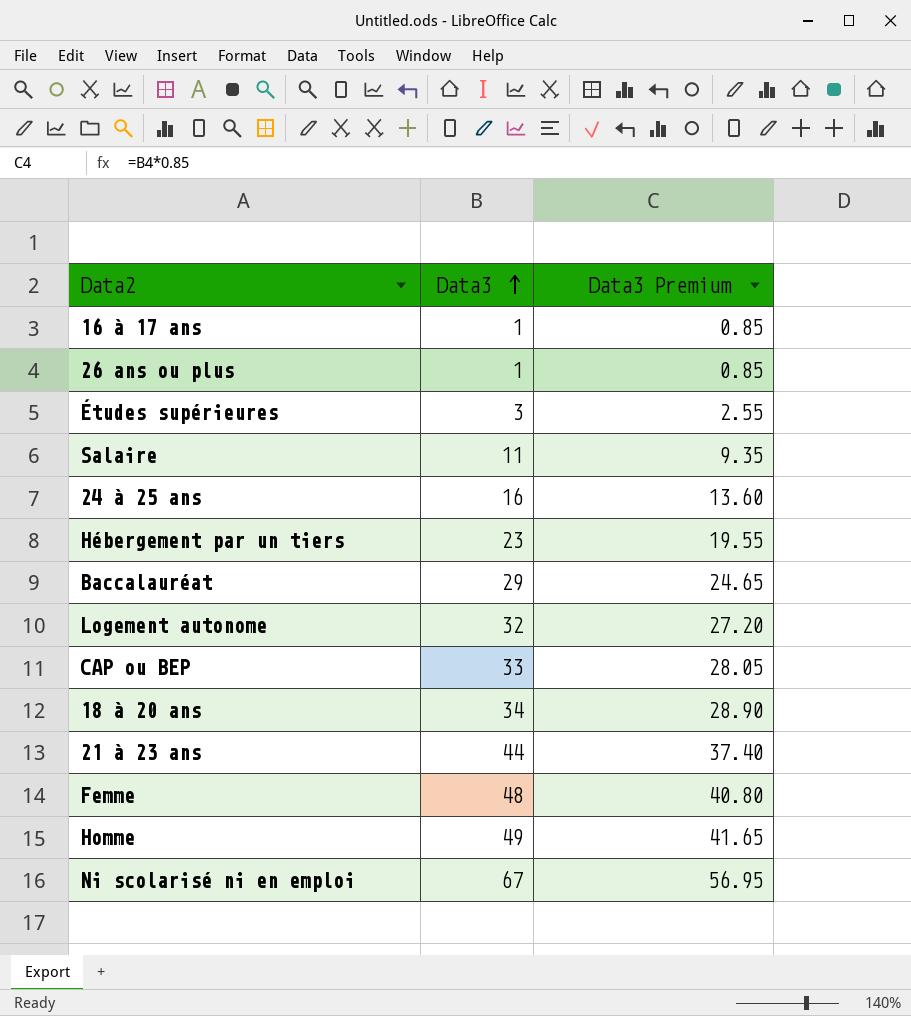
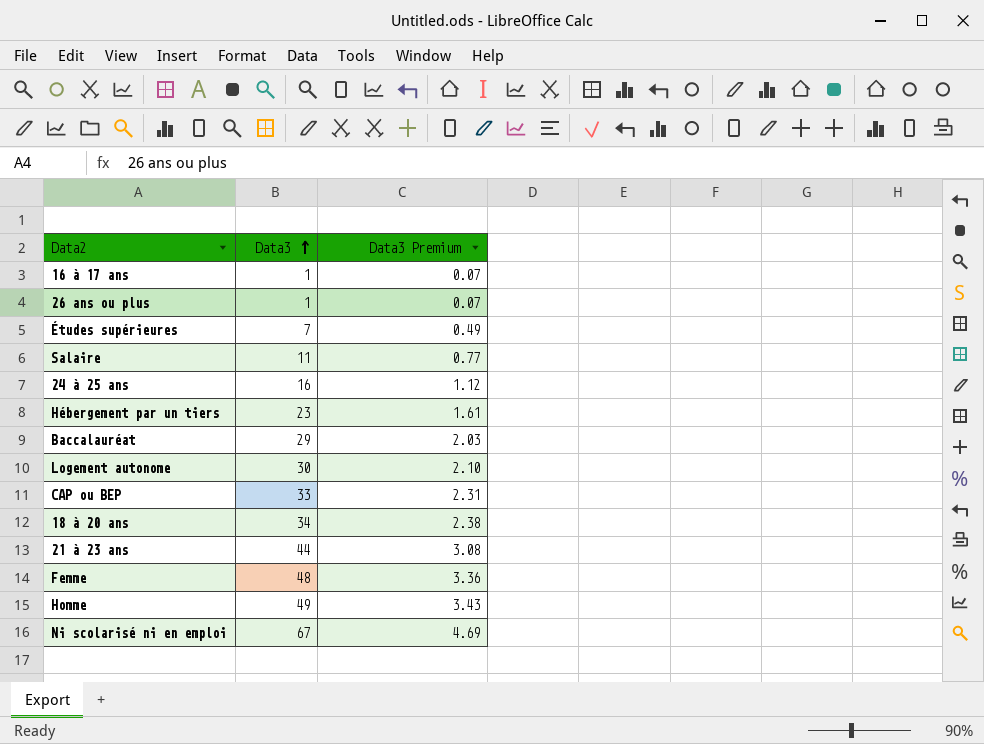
column Data3 Premium | formula: [Data3] * 0.85 -> [Data3] * 0.07
Études supérieures | Data3: 3 -> 7
Logement autonome | Data3: 32 -> 30

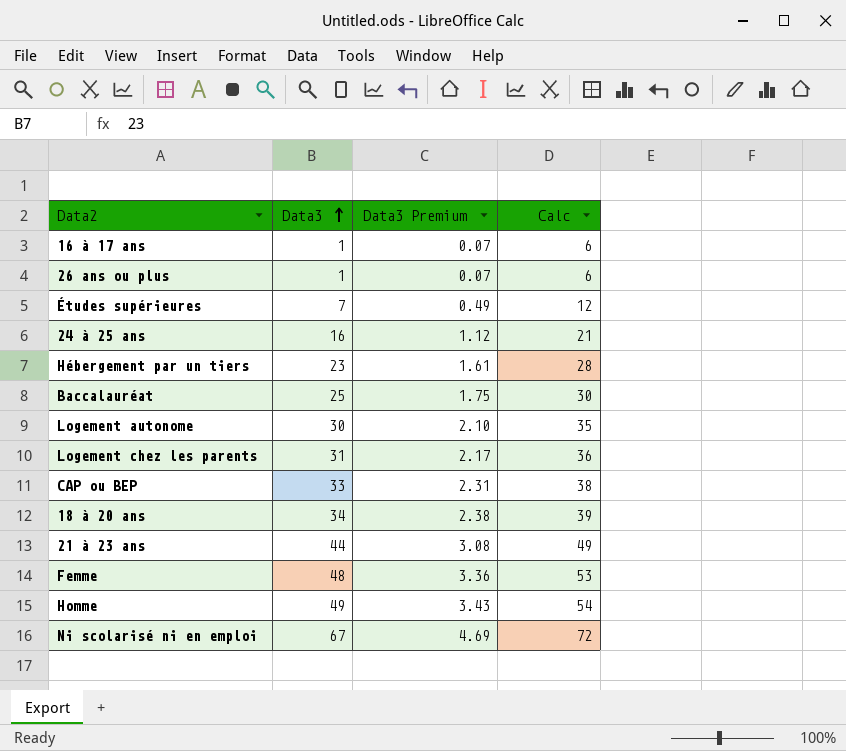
column Calc | formula: none -> [Data3] + 5
row Salaire: 11 | 0.77 -> none
Baccalauréat | Data3: 29 -> 25
Baccalauréat | Data3 Premium: 2.03 -> 1.75
row Logement chez les parents: none -> 31 | 2.17 | 36

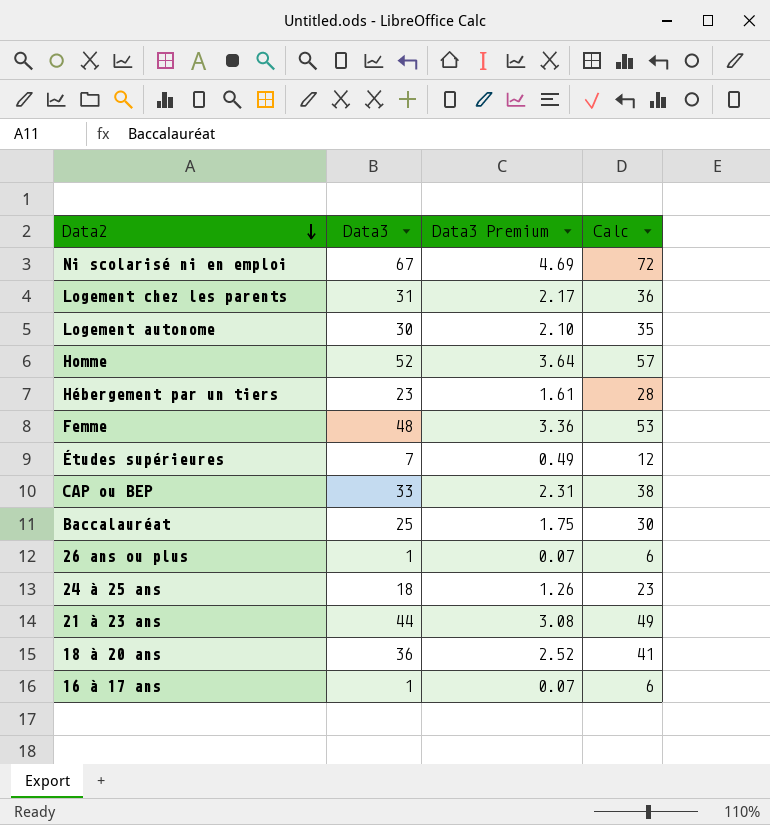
row order: Data3 ascending -> Data2 descending
Homme | Data3: 49 -> 52
Homme | Data3 Premium: 3.43 -> 3.64
Homme | Calc: 54 -> 57
24 à 25 ans | Data3: 16 -> 18
24 à 25 ans | Data3 Premium: 1.12 -> 1.26
24 à 25 ans | Calc: 21 -> 23
18 à 20 ans | Data3: 34 -> 36
18 à 20 ans | Data3 Premium: 2.38 -> 2.52
18 à 20 ans | Calc: 39 -> 41

